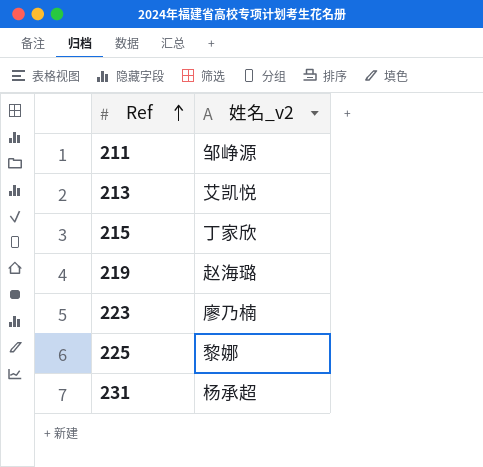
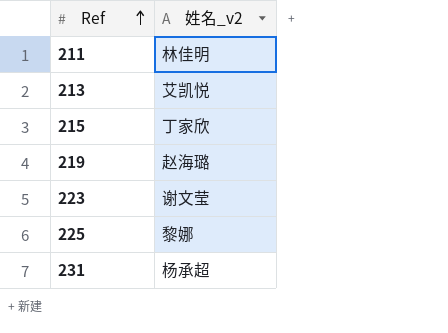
211 | 姓名_v2: 邹峥源 -> 林佳明
223 | 姓名_v2: 廖乃楠 -> 谢文莹

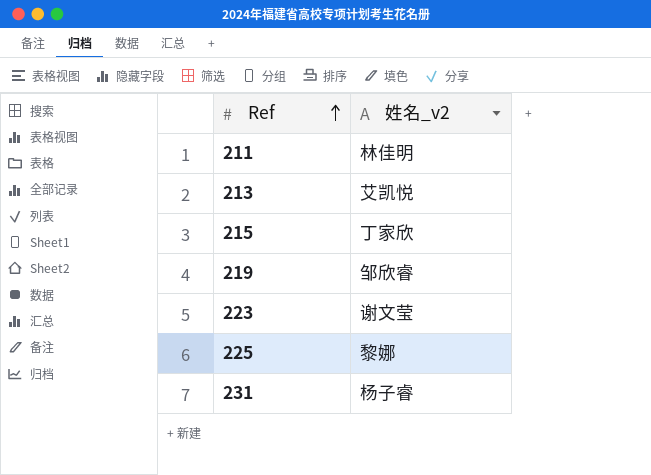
219 | 姓名_v2: 赵海璐 -> 邹欣睿
231 | 姓名_v2: 杨承超 -> 杨子睿

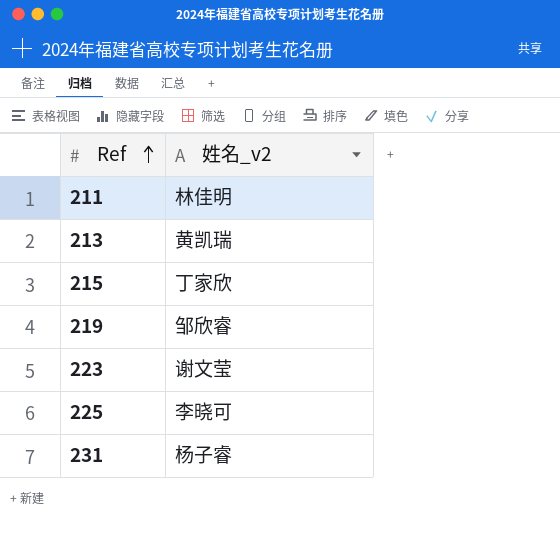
213 | 姓名_v2: 艾凯悦 -> 黄凯瑞
225 | 姓名_v2: 黎娜 -> 李晓可

